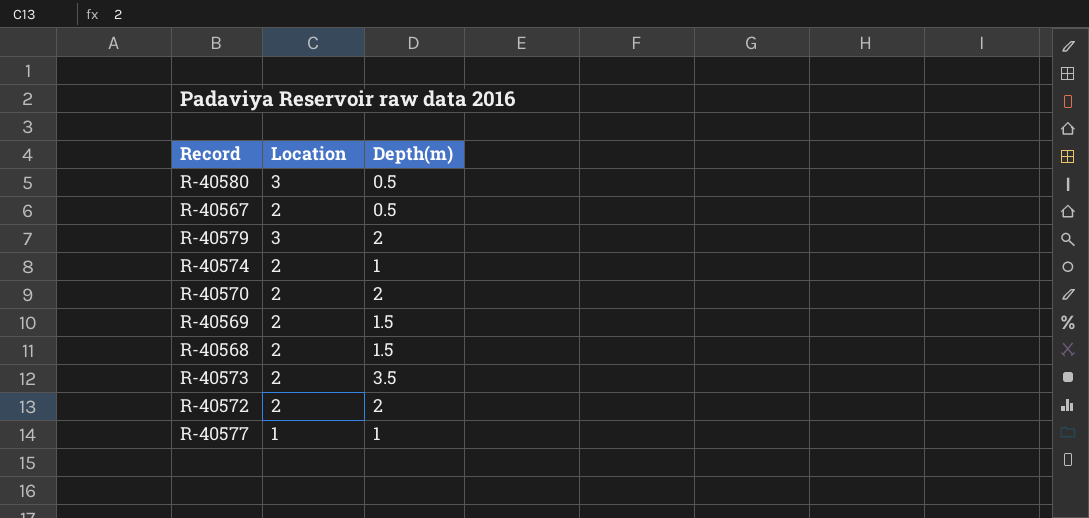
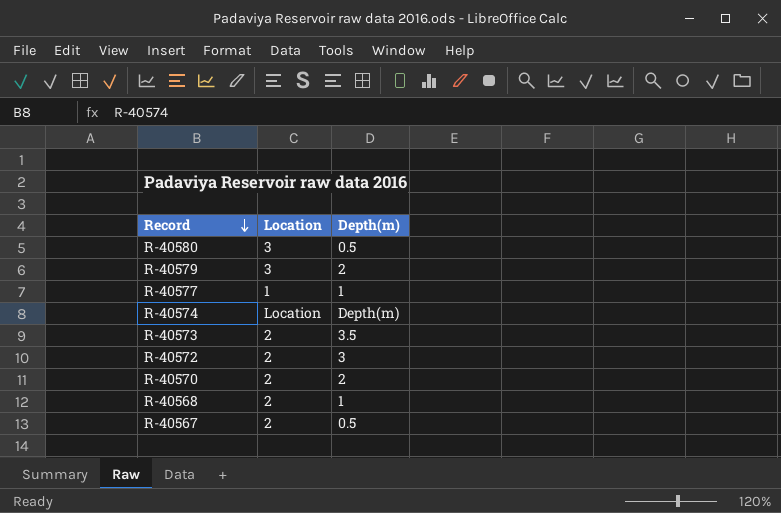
row order: none -> Record descending
row R-40569: 2 | 1.5 -> none
R-40574 | Location: 2 -> Location
R-40574 | Depth(m): 1 -> Depth(m)
R-40572 | Depth(m): 2 -> 3
R-40568 | Depth(m): 1.5 -> 1

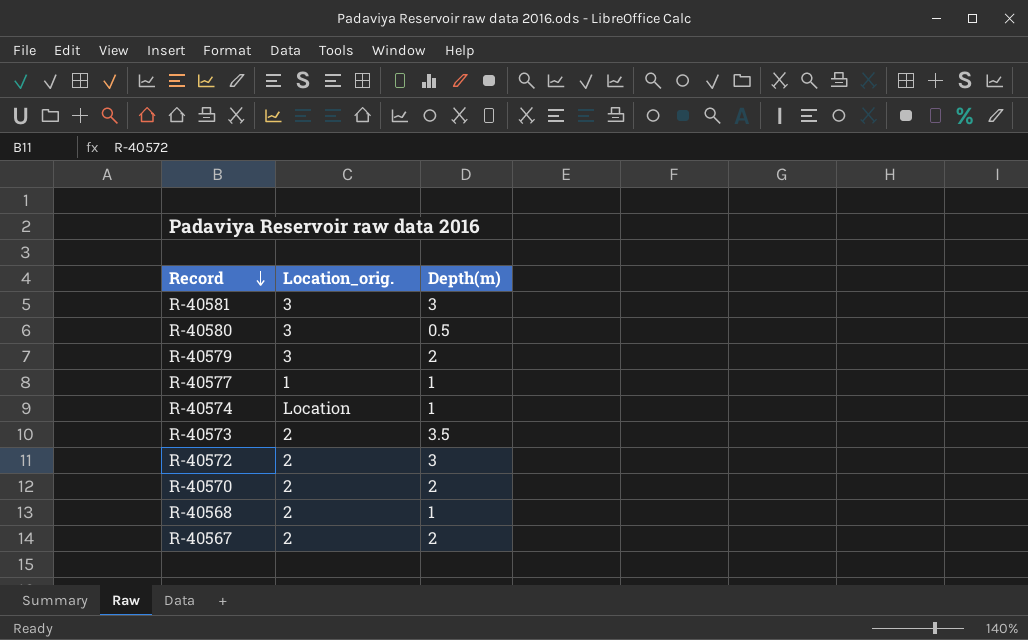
column name: Location -> Location_orig.
row R-40581: none -> 3 | 3
R-40574 | Depth(m): Depth(m) -> 1
R-40567 | Depth(m): 0.5 -> 2

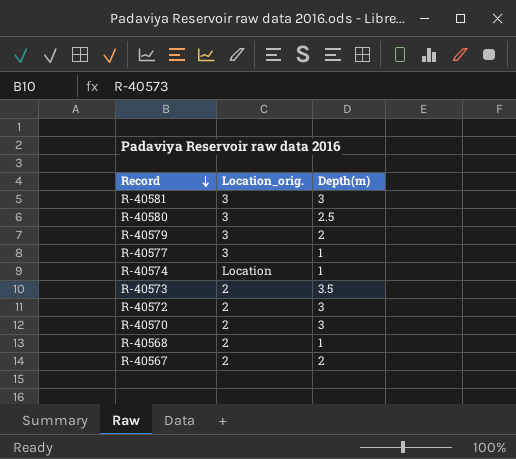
R-40580 | Depth(m): 0.5 -> 2.5
R-40577 | Location_orig.: 1 -> 3
R-40570 | Depth(m): 2 -> 3

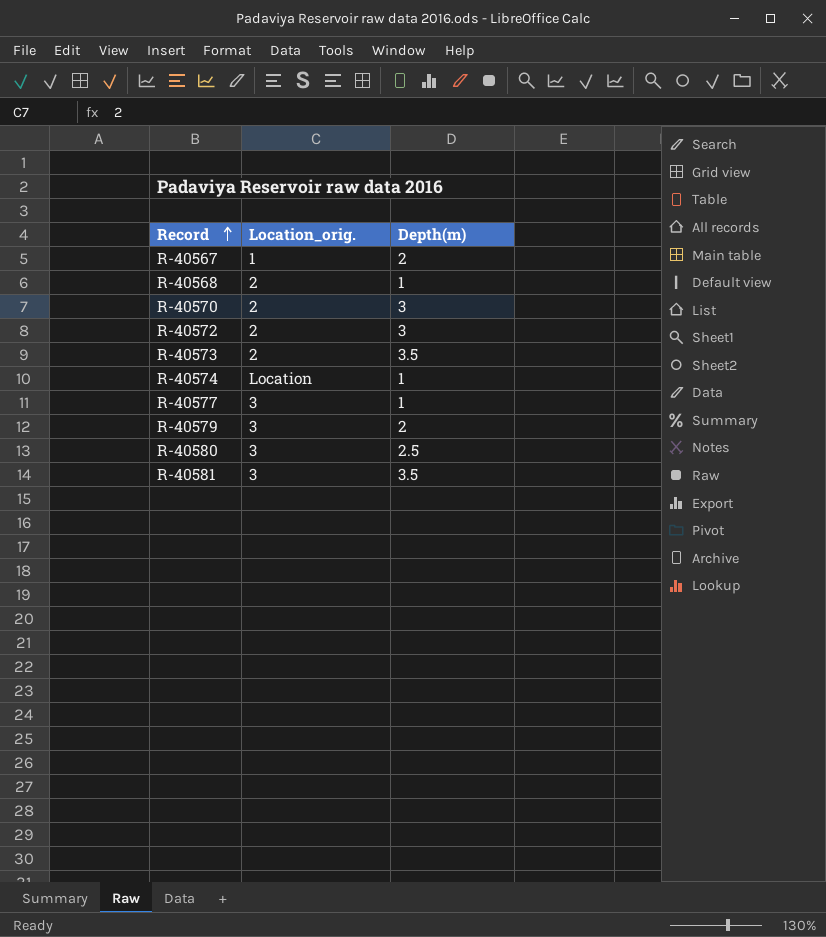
row order: Record descending -> Record ascending
R-40567 | Location_orig.: 2 -> 1
R-40581 | Depth(m): 3 -> 3.5

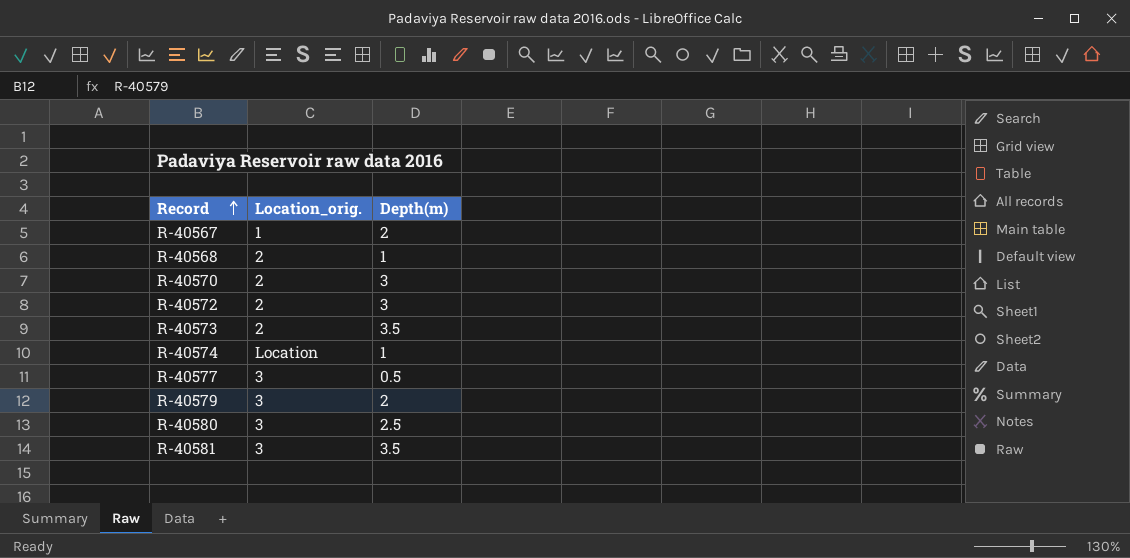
R-40577 | Depth(m): 1 -> 0.5

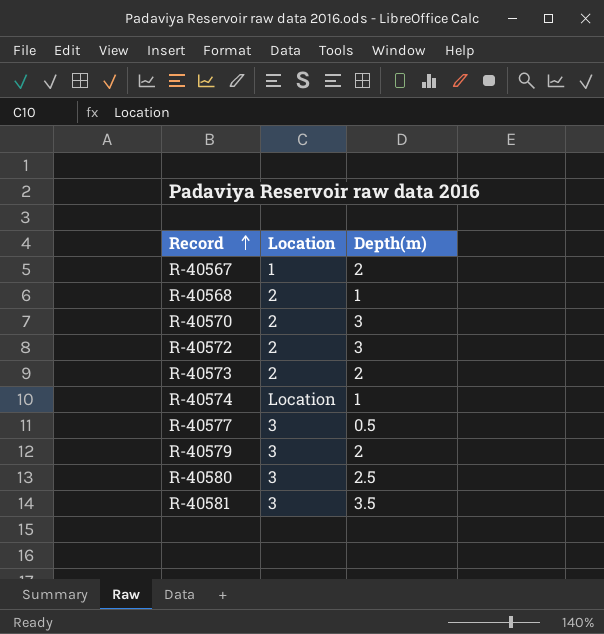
column name: Location_orig. -> Location
R-40573 | Depth(m): 3.5 -> 2

